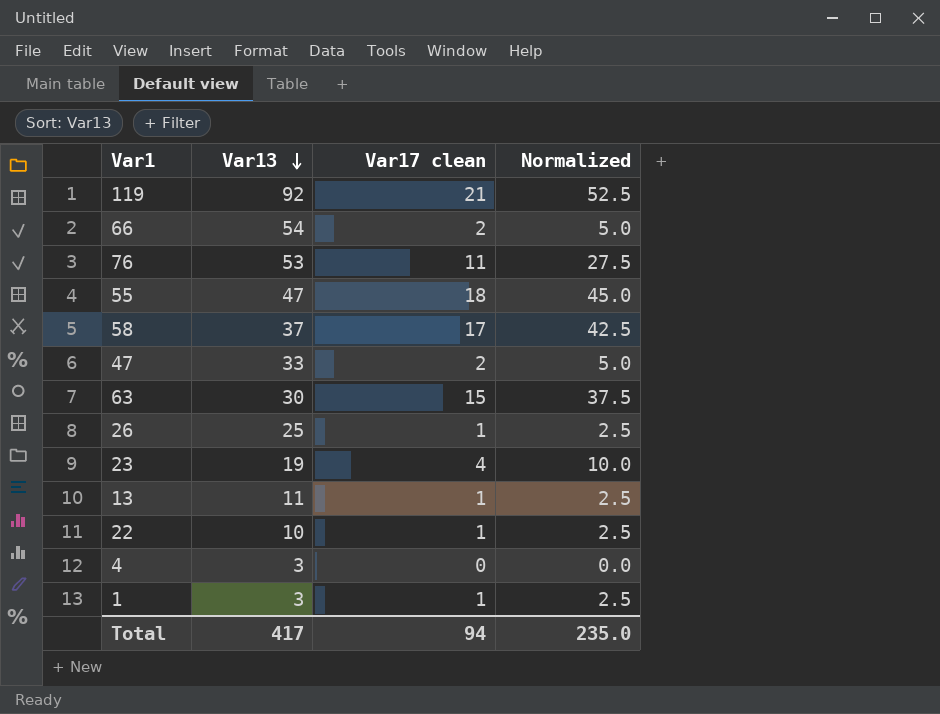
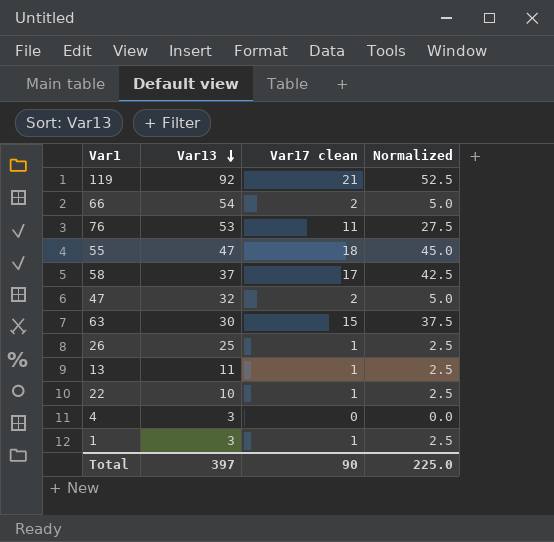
row 23: 19 | 4 | 10.0 -> none
47 | Var13: 33 -> 32
Total | Var13: 417 -> 397
Total | Var17 clean: 94 -> 90
Total | Normalized: 235.0 -> 225.0

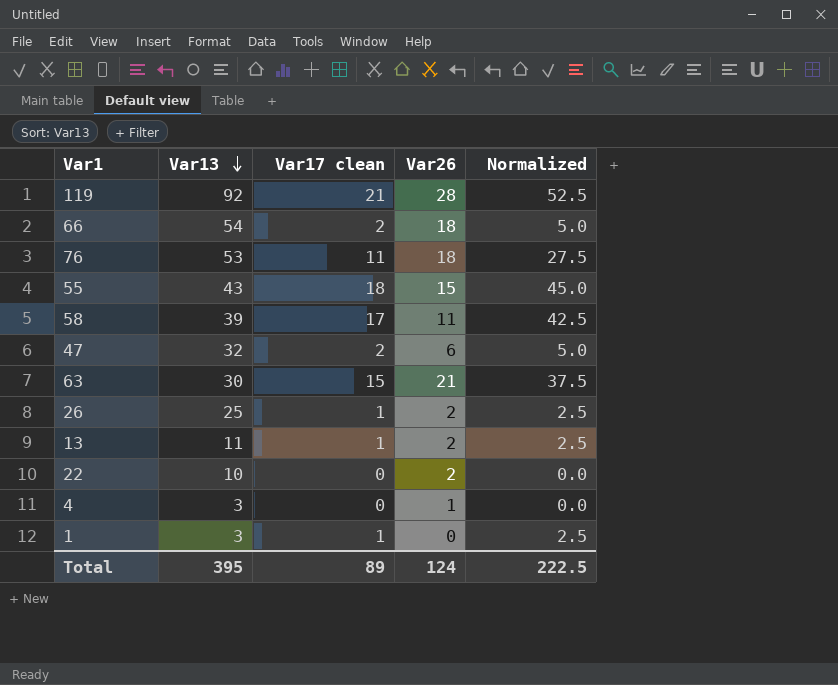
column Var26 | position: none -> 4
55 | Var13: 47 -> 43
58 | Var13: 37 -> 39
22 | Var17 clean: 1 -> 0
22 | Normalized: 2.5 -> 0.0
Total | Var13: 397 -> 395
Total | Var17 clean: 90 -> 89
Total | Normalized: 225.0 -> 222.5

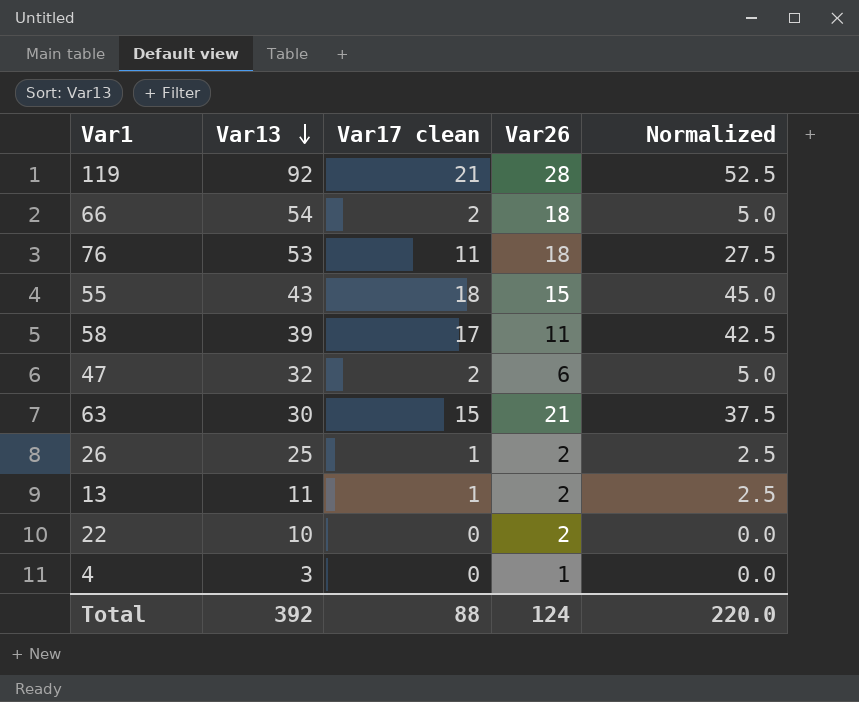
row 1: 3 | 1 | 0 | 2.5 -> none
Total | Var13: 395 -> 392
Total | Var17 clean: 89 -> 88
Total | Normalized: 222.5 -> 220.0

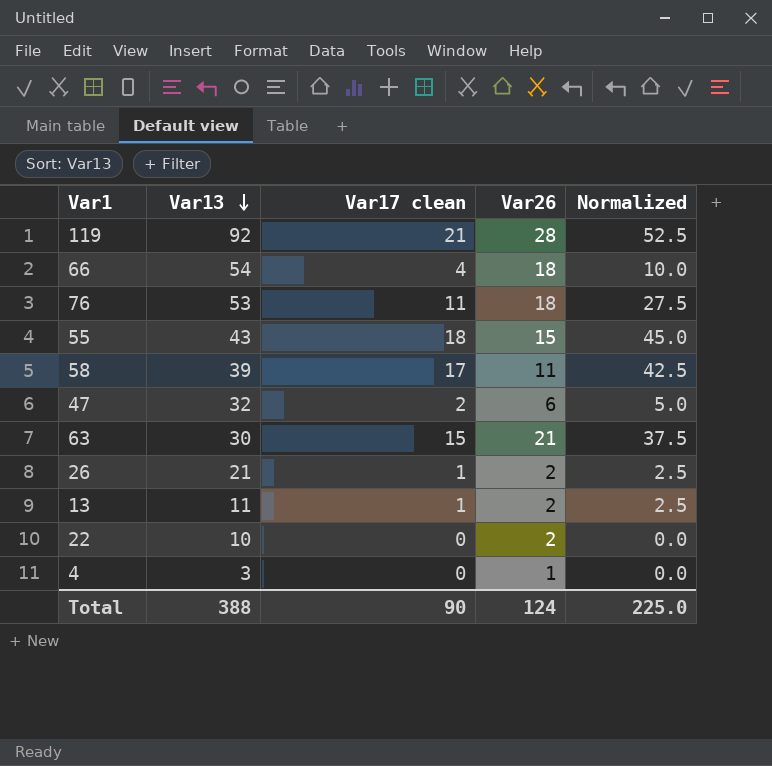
66 | Var17 clean: 2 -> 4
66 | Normalized: 5.0 -> 10.0
26 | Var13: 25 -> 21
Total | Var13: 392 -> 388
Total | Var17 clean: 88 -> 90
Total | Normalized: 220.0 -> 225.0

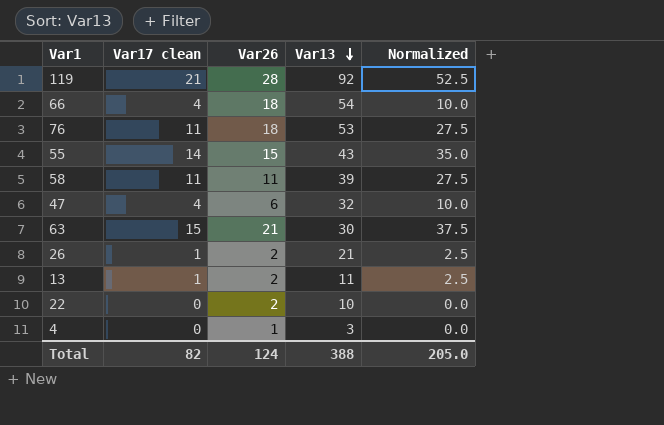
column Var13 | position: 2 -> 4
55 | Var17 clean: 18 -> 14
55 | Normalized: 45.0 -> 35.0
58 | Var17 clean: 17 -> 11
58 | Normalized: 42.5 -> 27.5
47 | Var17 clean: 2 -> 4
47 | Normalized: 5.0 -> 10.0
Total | Var17 clean: 90 -> 82
Total | Normalized: 225.0 -> 205.0

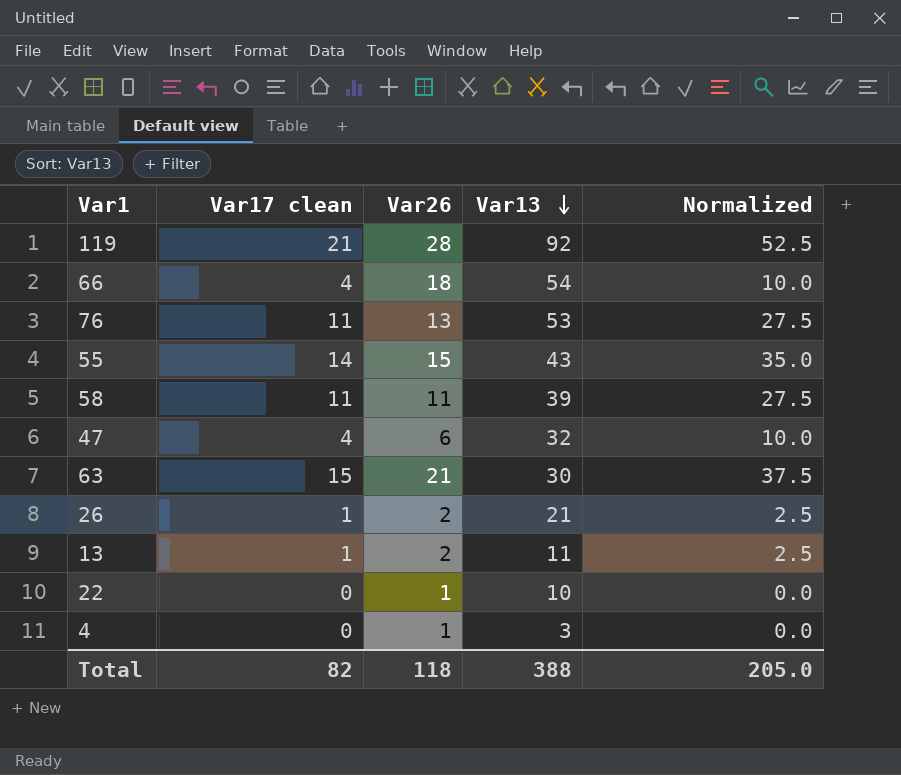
76 | Var26: 18 -> 13
22 | Var26: 2 -> 1
Total | Var26: 124 -> 118

